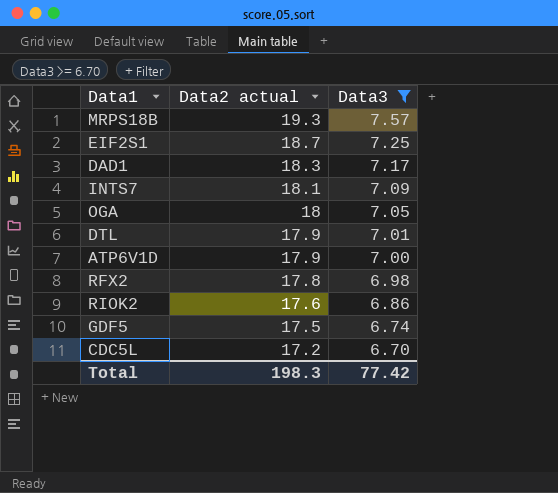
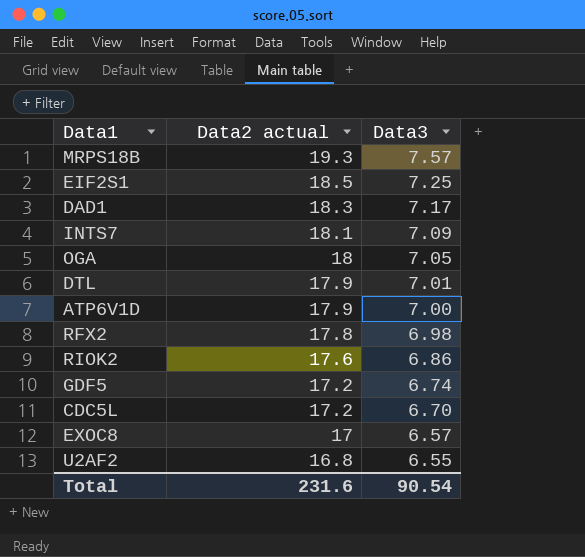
filter: Data3 >= 6.70 -> none
EIF2S1 | Data2 actual: 18.7 -> 18.5
GDF5 | Data2 actual: 17.5 -> 17.2
Total | Data2 actual: 198.3 -> 231.6
Total | Data3: 77.42 -> 90.54

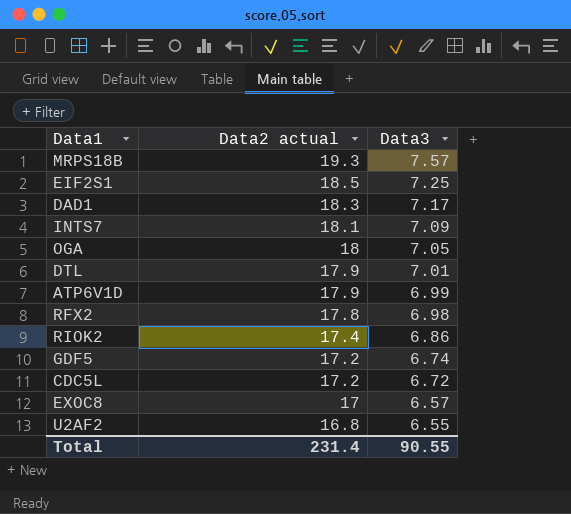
ATP6V1D | Data3: 7.00 -> 6.99
RIOK2 | Data2 actual: 17.6 -> 17.4
CDC5L | Data3: 6.70 -> 6.72
Total | Data2 actual: 231.6 -> 231.4
Total | Data3: 90.54 -> 90.55

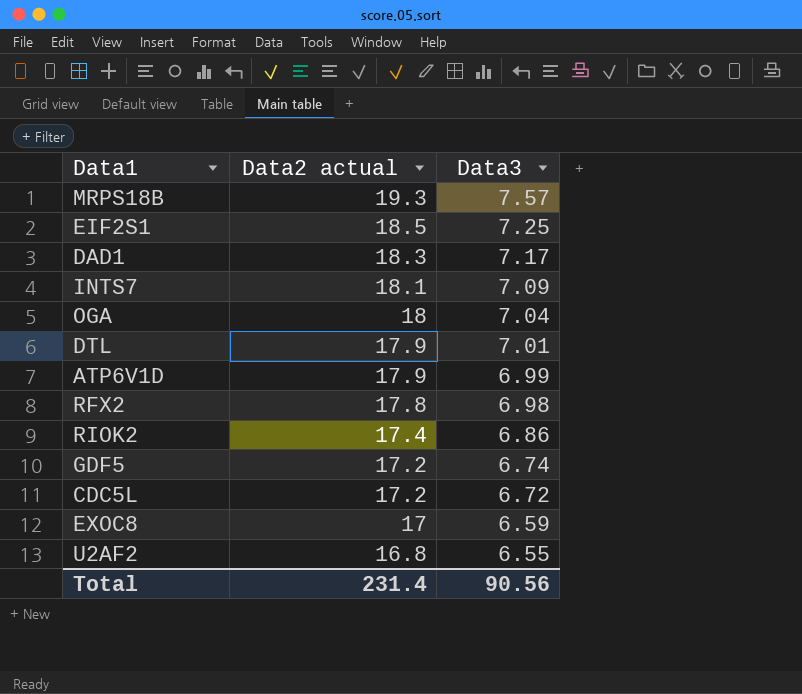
OGA | Data3: 7.05 -> 7.04
EXOC8 | Data3: 6.57 -> 6.59
Total | Data3: 90.55 -> 90.56

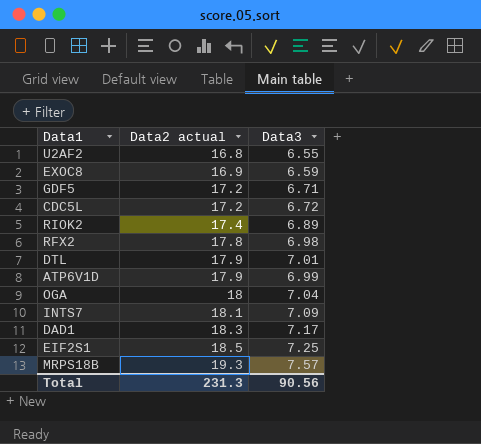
row order: Data2 actual descending -> Data2 actual ascending
EXOC8 | Data2 actual: 17 -> 16.9
GDF5 | Data3: 6.74 -> 6.71
RIOK2 | Data3: 6.86 -> 6.89
Total | Data2 actual: 231.4 -> 231.3

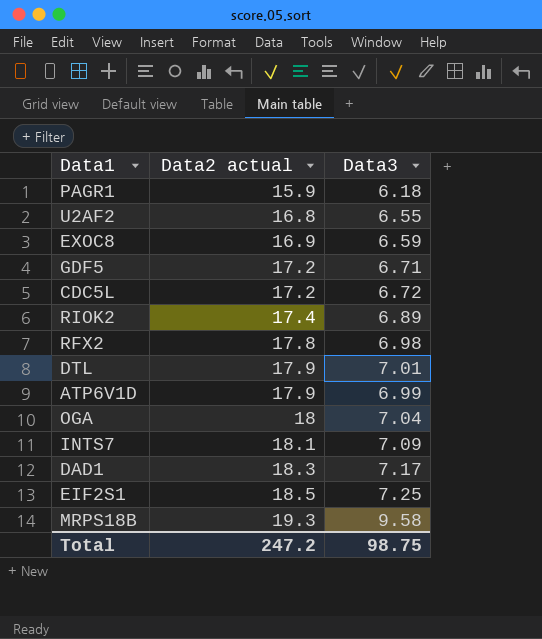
row PAGR1: none -> 15.9 | 6.18
MRPS18B | Data3: 7.57 -> 9.58
Total | Data2 actual: 231.3 -> 247.2
Total | Data3: 90.56 -> 98.75

